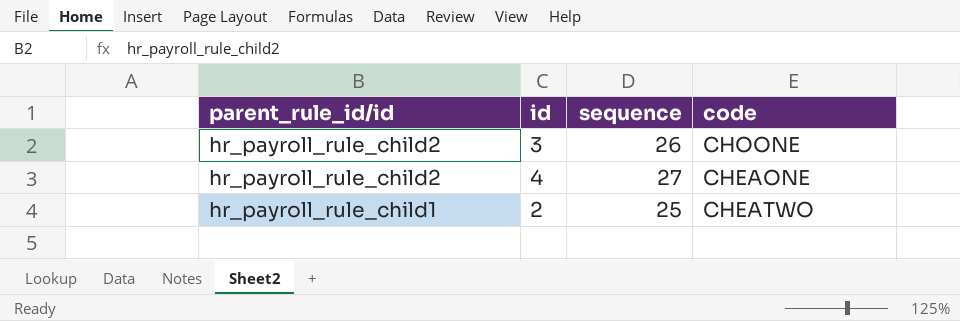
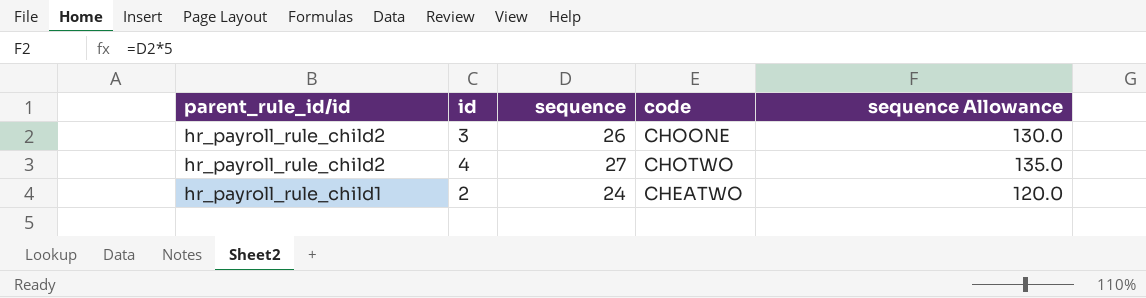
column sequence Allowance | formula: none -> [sequence] * 5
4 | code: CHEAONE -> CHOTWO
2 | sequence: 25 -> 24

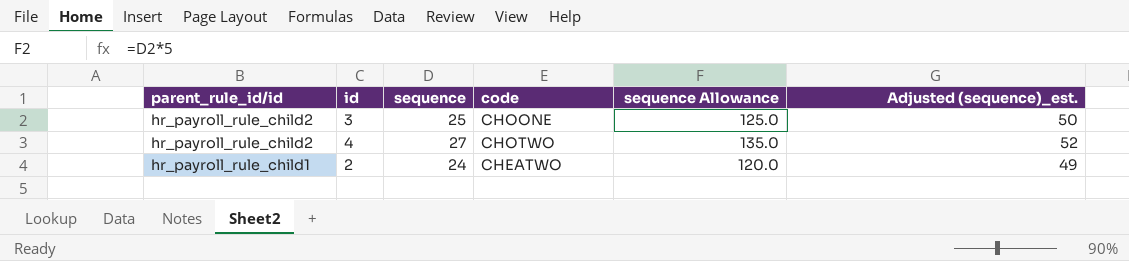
column Adjusted (sequence)_est. | formula: none -> [sequence] + 25
3 | sequence: 26 -> 25
3 | sequence Allowance: 130.0 -> 125.0

